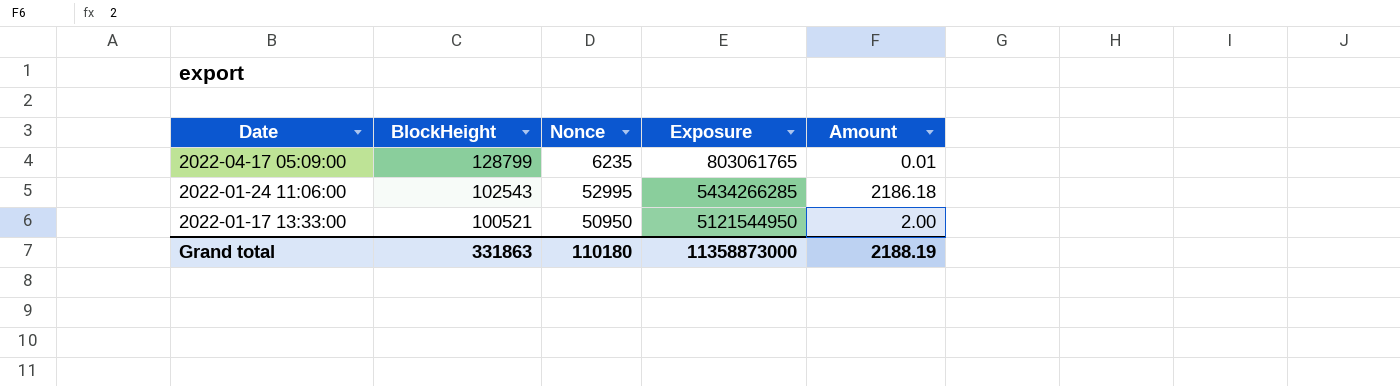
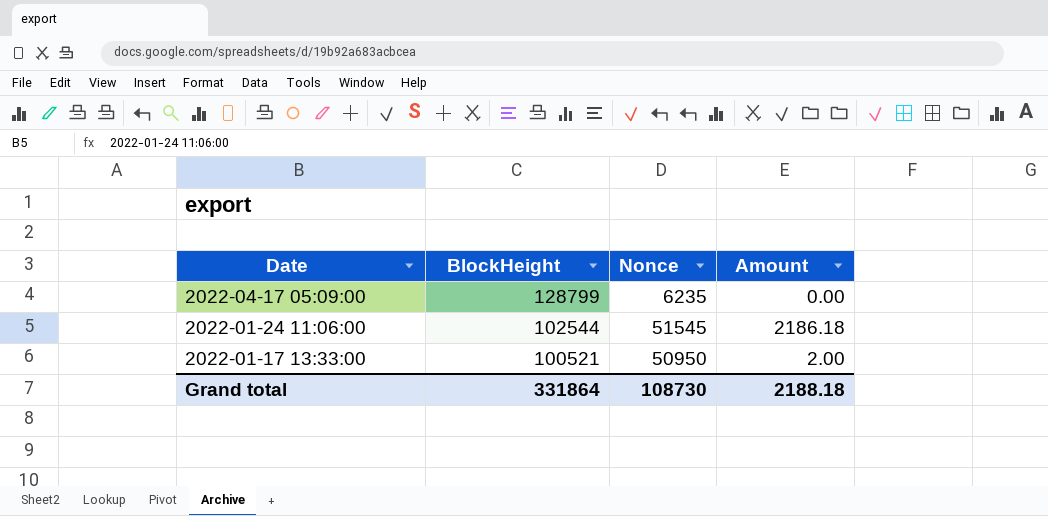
column Exposure | formula: [BlockHeight] * [Nonce] -> none
2022-04-17 05:09:00 | Amount: 0.01 -> 0.00
2022-01-24 11:06:00 | BlockHeight: 102543 -> 102544
2022-01-24 11:06:00 | Nonce: 52995 -> 51545
Grand total | BlockHeight: 331863 -> 331864
Grand total | Nonce: 110180 -> 108730
Grand total | Amount: 2188.19 -> 2188.18

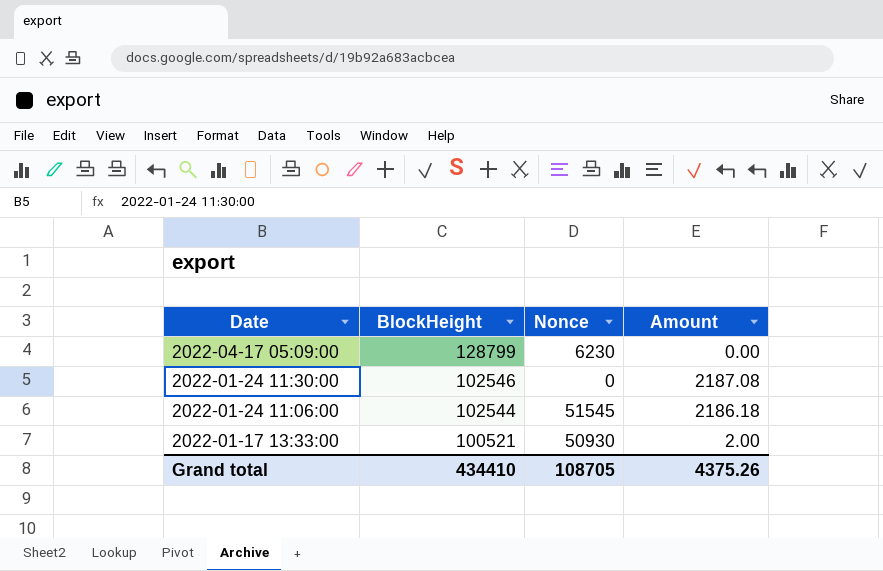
2022-04-17 05:09:00 | Nonce: 6235 -> 6230
row 2022-01-24 11:30:00: none -> 102546 | 0 | 2187.08
2022-01-17 13:33:00 | Nonce: 50950 -> 50930
Grand total | BlockHeight: 331864 -> 434410
Grand total | Nonce: 108730 -> 108705
Grand total | Amount: 2188.18 -> 4375.26

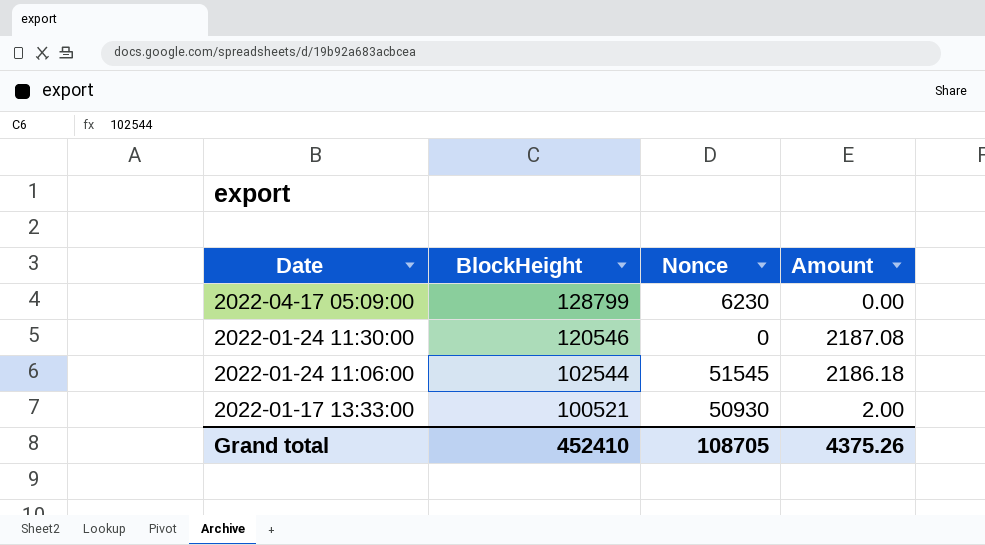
2022-01-24 11:30:00 | BlockHeight: 102546 -> 120546
Grand total | BlockHeight: 434410 -> 452410

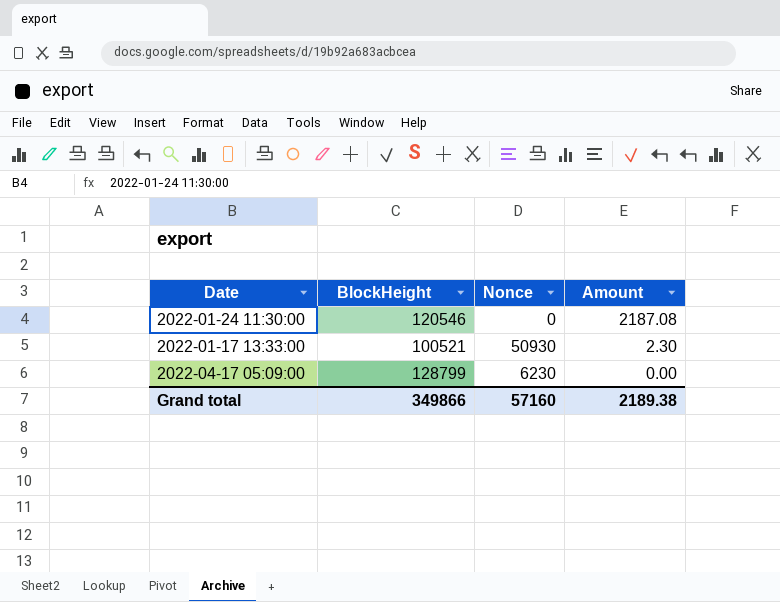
row order: Date descending -> Amount descending
row 2022-01-24 11:06:00: 102544 | 51545 | 2186.18 -> none
2022-01-17 13:33:00 | Amount: 2.00 -> 2.30
Grand total | BlockHeight: 452410 -> 349866
Grand total | Nonce: 108705 -> 57160
Grand total | Amount: 4375.26 -> 2189.38

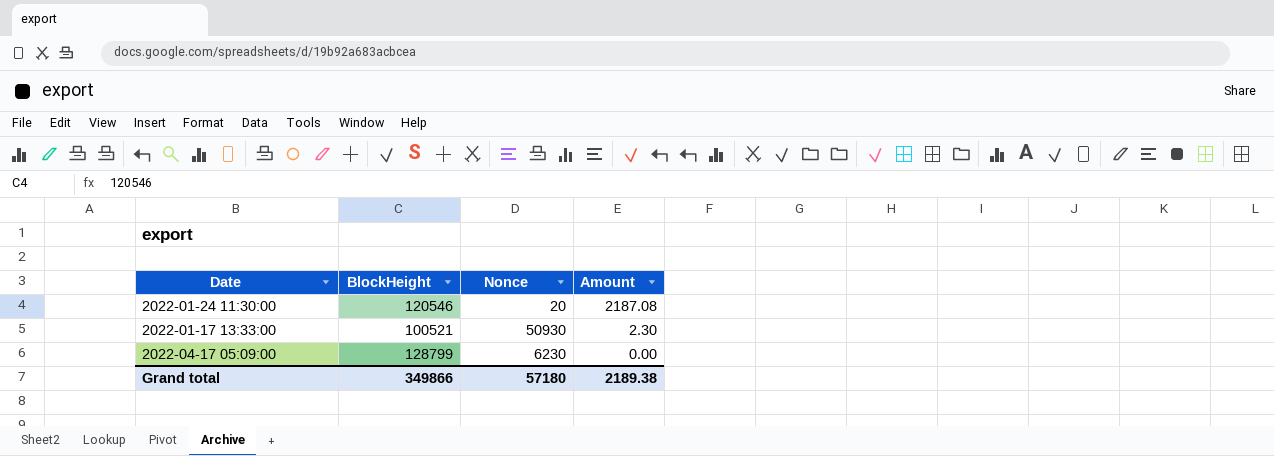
2022-01-24 11:30:00 | Nonce: 0 -> 20
Grand total | Nonce: 57160 -> 57180

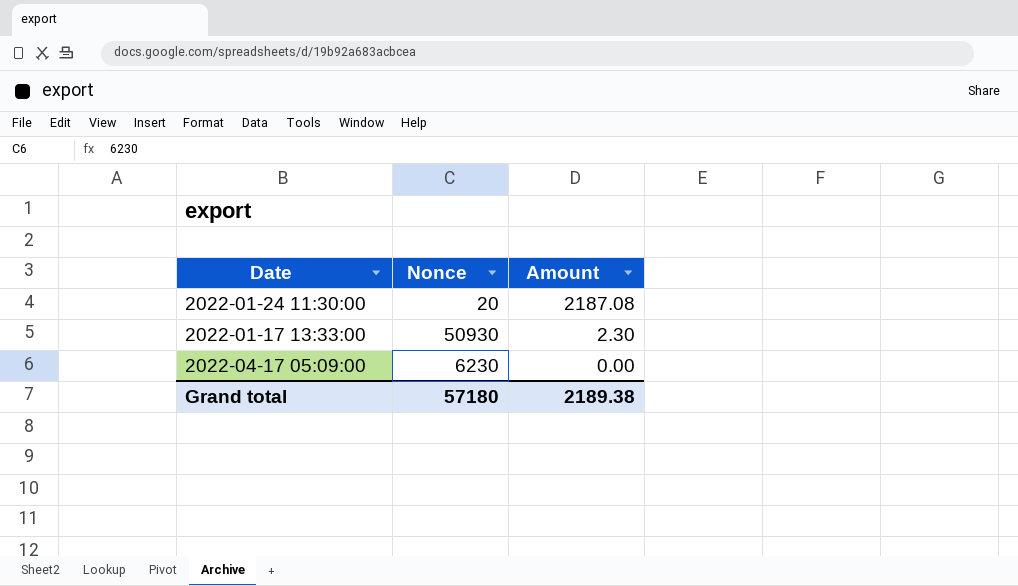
column BlockHeight | position: 2 -> none

